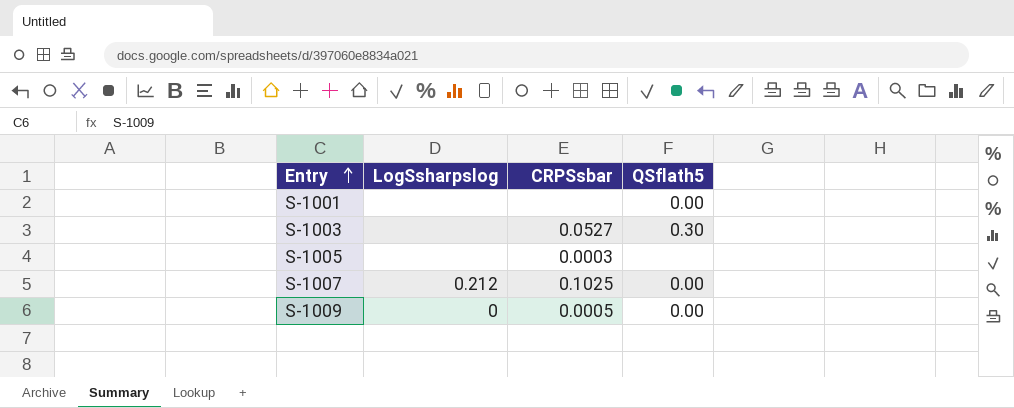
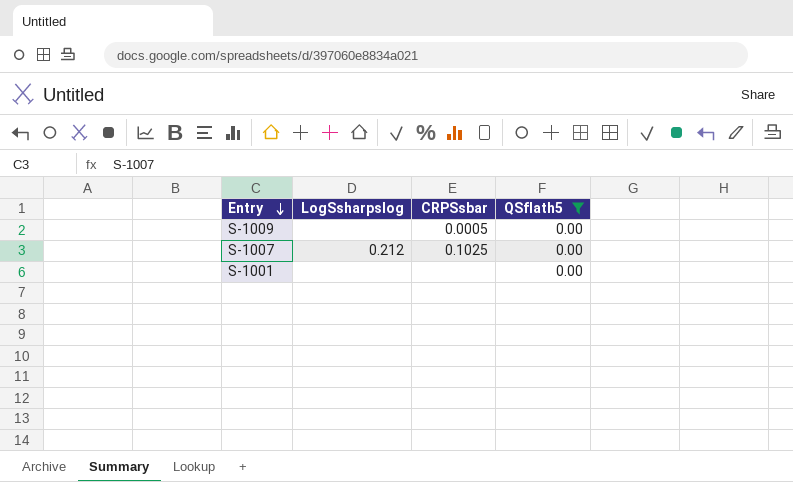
filter: none -> QSflath5 = 0.00
row order: Entry ascending -> Entry descending
S-1009 | LogSsharpslog: 0 -> none

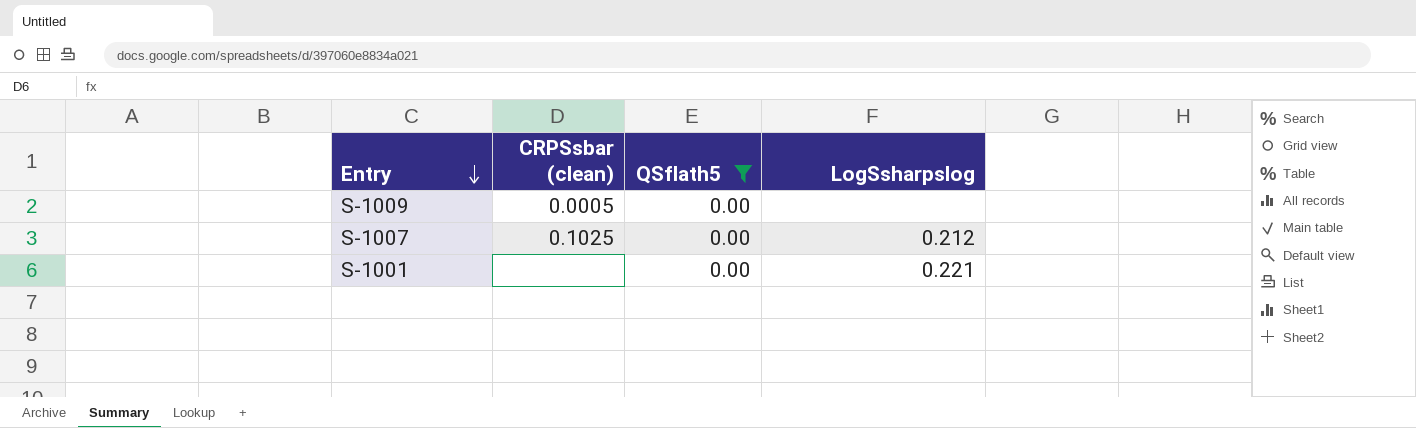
column name: CRPSsbar -> CRPSsbar (clean)
column LogSsharpslog | position: 2 -> 4
S-1001 | LogSsharpslog: none -> 0.221

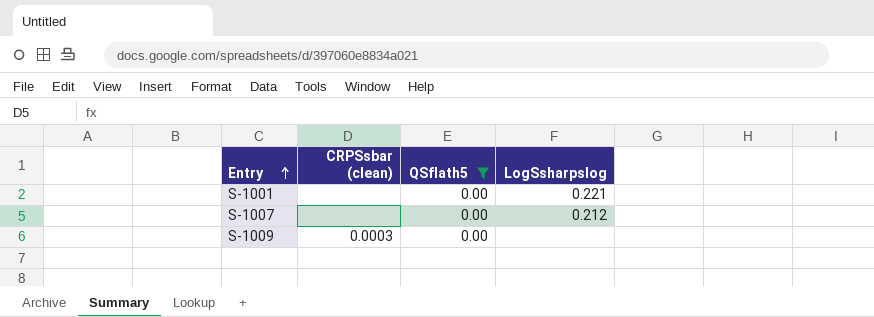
row order: Entry descending -> Entry ascending
S-1007 | CRPSsbar (clean): 0.1025 -> none
S-1009 | CRPSsbar (clean): 0.0005 -> 0.0003

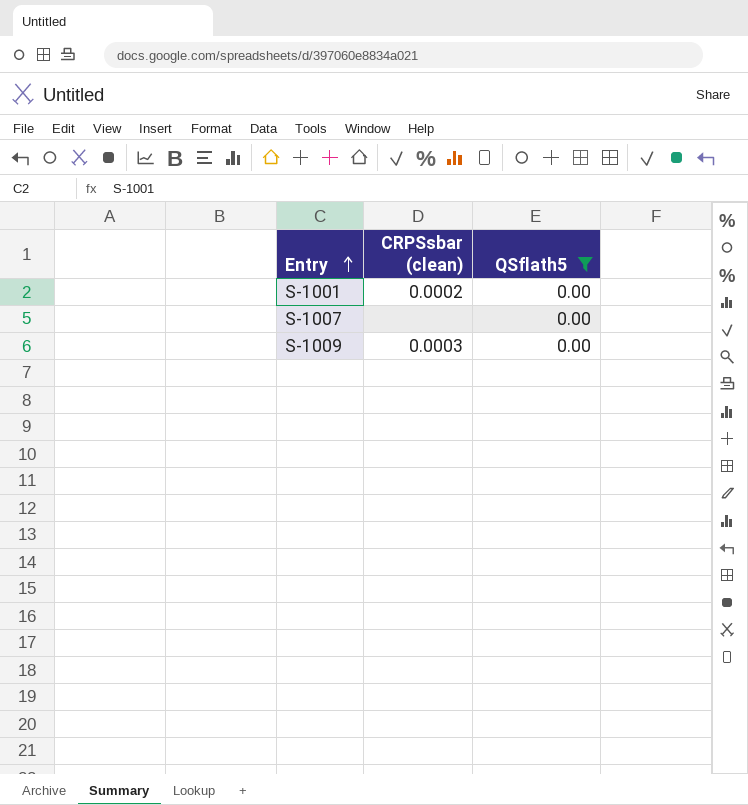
column LogSsharpslog | position: 4 -> none
S-1001 | CRPSsbar (clean): none -> 0.0002

